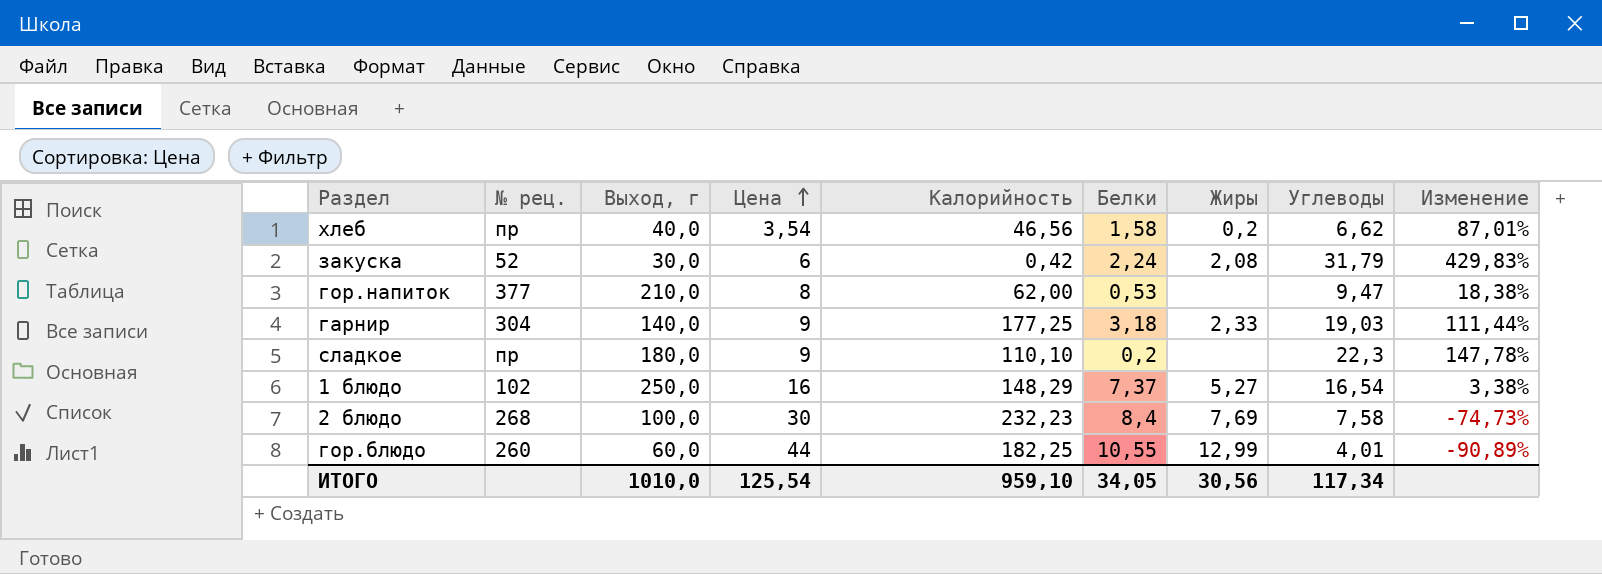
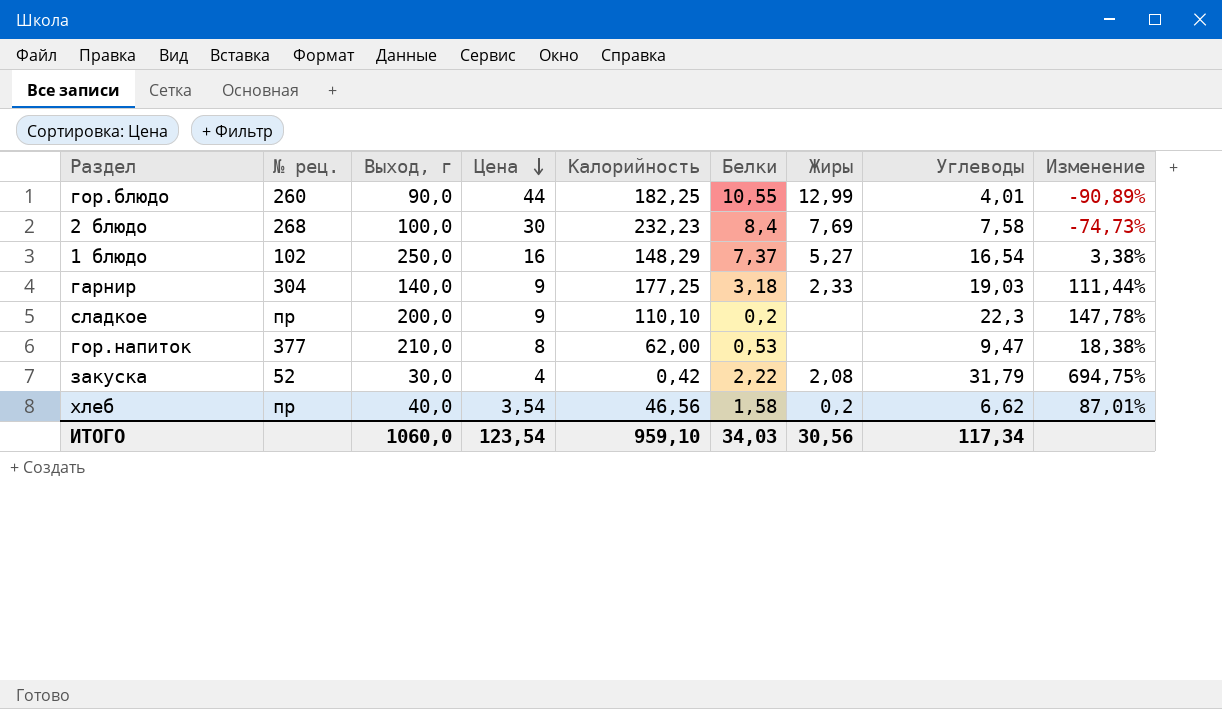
row order: Цена ascending -> Цена descending
гор.блюдо | Выход, г: 60,0 -> 90,0
сладкое | Выход, г: 180,0 -> 200,0
закуска | Цена: 6 -> 4
закуска | Белки: 2,24 -> 2,22
закуска | Изменение: 429,83% -> 694,75%
ИТОГО | Выход, г: 1010,0 -> 1060,0
ИТОГО | Цена: 125,54 -> 123,54
ИТОГО | Белки: 34,05 -> 34,03

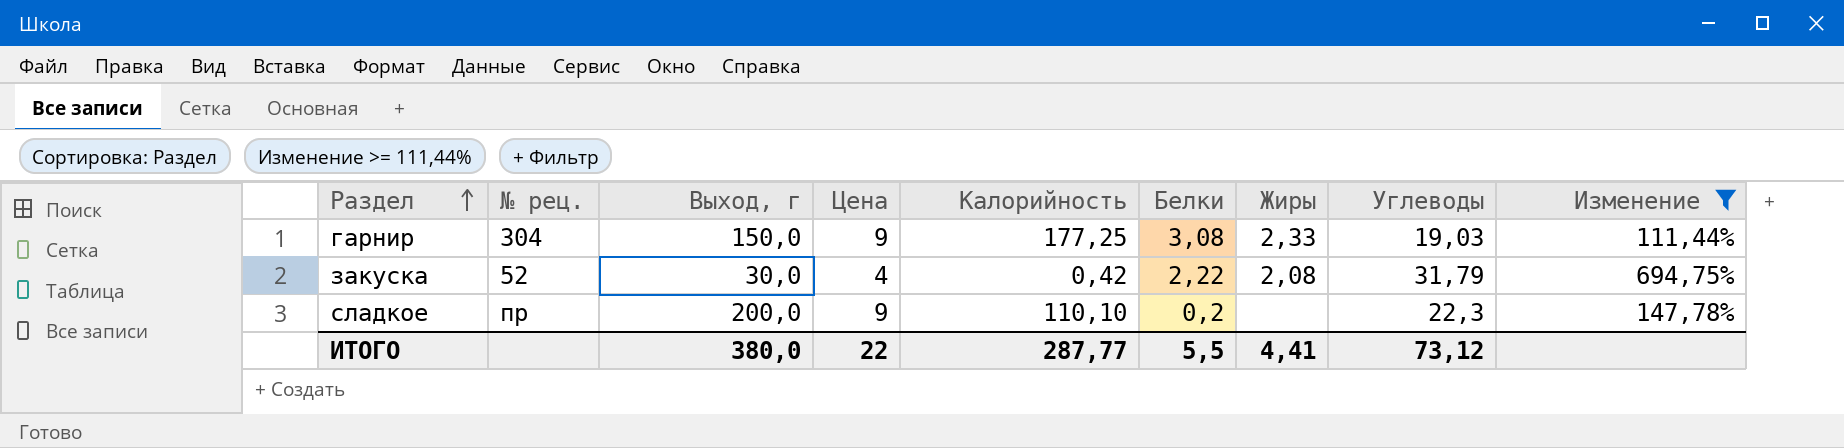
filter: none -> Изменение >= 111,44%
row order: Цена descending -> Раздел ascending
гарнир | Выход, г: 140,0 -> 150,0
гарнир | Белки: 3,18 -> 3,08
ИТОГО | Выход, г: 1060,0 -> 380,0
ИТОГО | Цена: 123,54 -> 22
ИТОГО | Калорийность: 959,10 -> 287,77
ИТОГО | Белки: 34,03 -> 5,5
ИТОГО | Жиры: 30,56 -> 4,41
ИТОГО | Углеводы: 117,34 -> 73,12

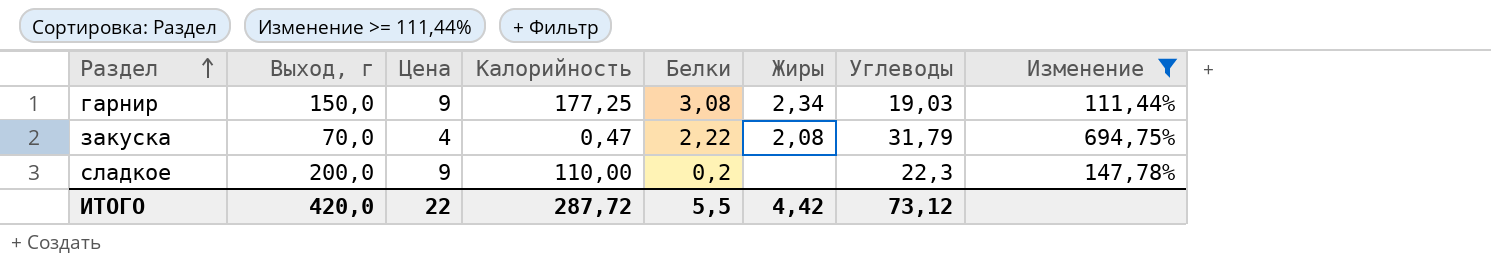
column № рец. | position: 2 -> none
гарнир | Жиры: 2,33 -> 2,34
закуска | Выход, г: 30,0 -> 70,0
закуска | Калорийность: 0,42 -> 0,47
сладкое | Калорийность: 110,10 -> 110,00
ИТОГО | Выход, г: 380,0 -> 420,0
ИТОГО | Калорийность: 287,77 -> 287,72
ИТОГО | Жиры: 4,41 -> 4,42

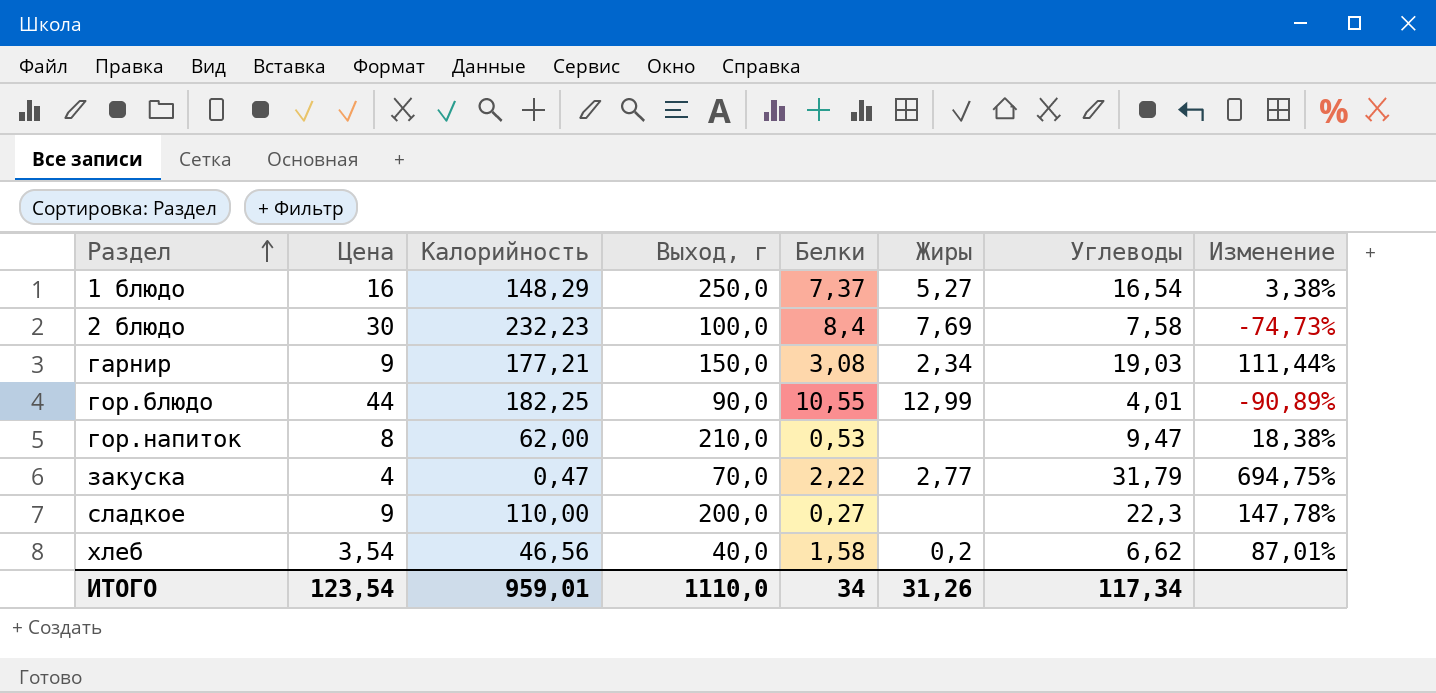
filter: Изменение >= 111,44% -> none
column Выход, г | position: 2 -> 4
гарнир | Калорийность: 177,25 -> 177,21
закуска | Жиры: 2,08 -> 2,77
сладкое | Белки: 0,2 -> 0,27
ИТОГО | Цена: 22 -> 123,54
ИТОГО | Калорийность: 287,72 -> 959,01
ИТОГО | Выход, г: 420,0 -> 1110,0
ИТОГО | Белки: 5,5 -> 34
ИТОГО | Жиры: 4,42 -> 31,26
ИТОГО | Углеводы: 73,12 -> 117,34

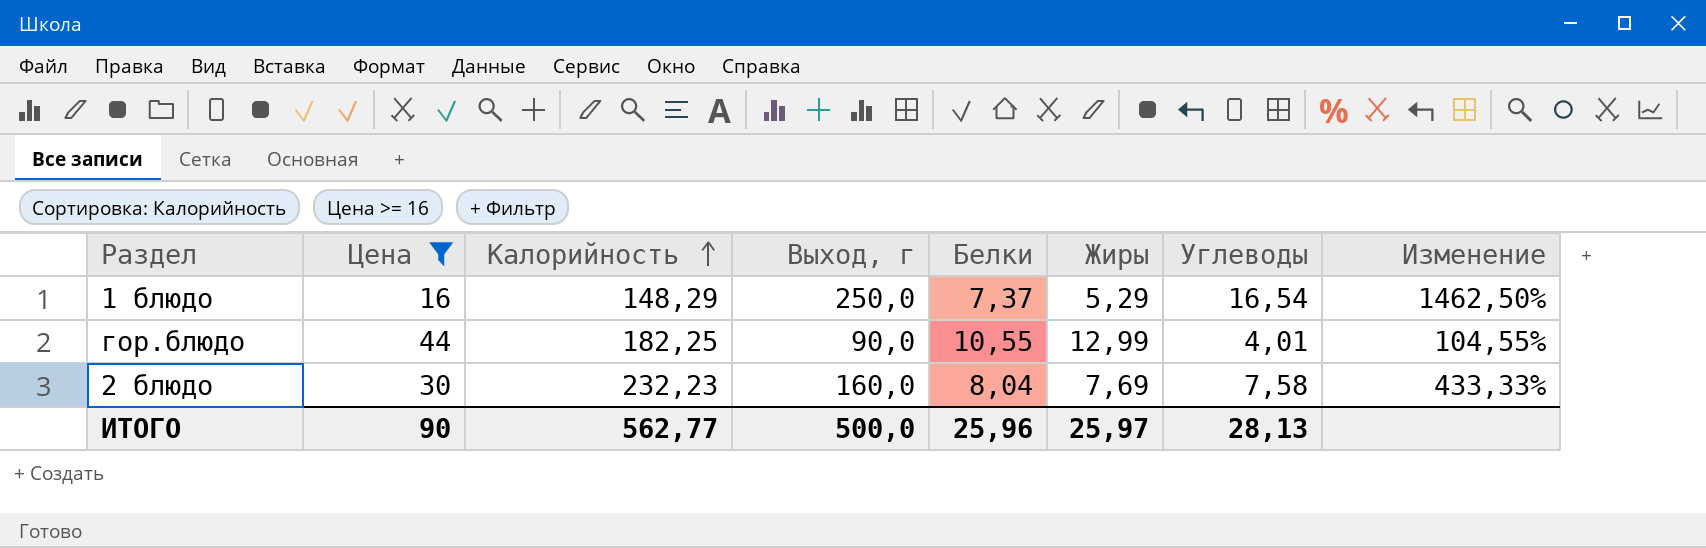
filter: none -> Цена >= 16
row order: Раздел ascending -> Калорийность ascending
column Изменение | formula: ([Углеводы] - [Цена]) / [Цена] -> ([Выход, г] - [Цена]) / [Цена]
1 блюдо | Жиры: 5,27 -> 5,29
2 блюдо | Выход, г: 100,0 -> 160,0
2 блюдо | Белки: 8,4 -> 8,04
ИТОГО | Цена: 123,54 -> 90
ИТОГО | Калорийность: 959,01 -> 562,77
ИТОГО | Выход, г: 1110,0 -> 500,0
ИТОГО | Белки: 34 -> 25,96
ИТОГО | Жиры: 31,26 -> 25,97
ИТОГО | Углеводы: 117,34 -> 28,13

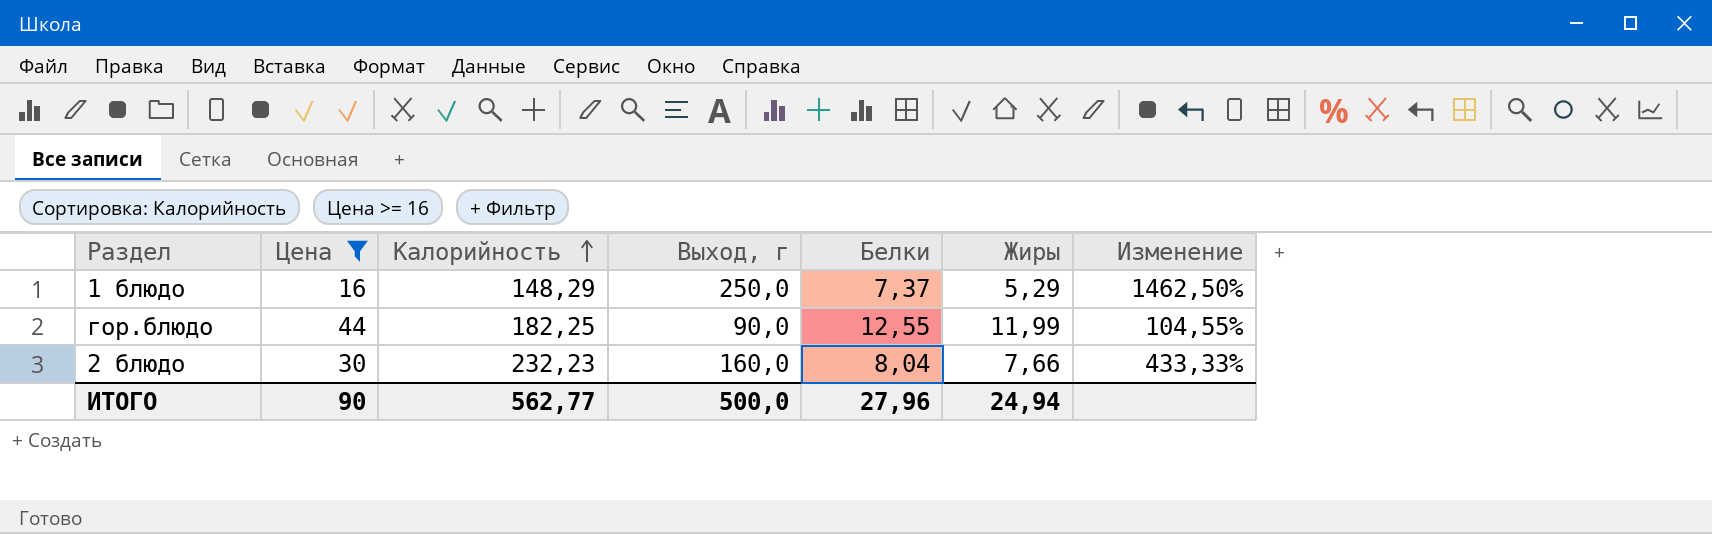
column Углеводы | position: 7 -> none
гор.блюдо | Белки: 10,55 -> 12,55
гор.блюдо | Жиры: 12,99 -> 11,99
2 блюдо | Жиры: 7,69 -> 7,66
ИТОГО | Белки: 25,96 -> 27,96
ИТОГО | Жиры: 25,97 -> 24,94

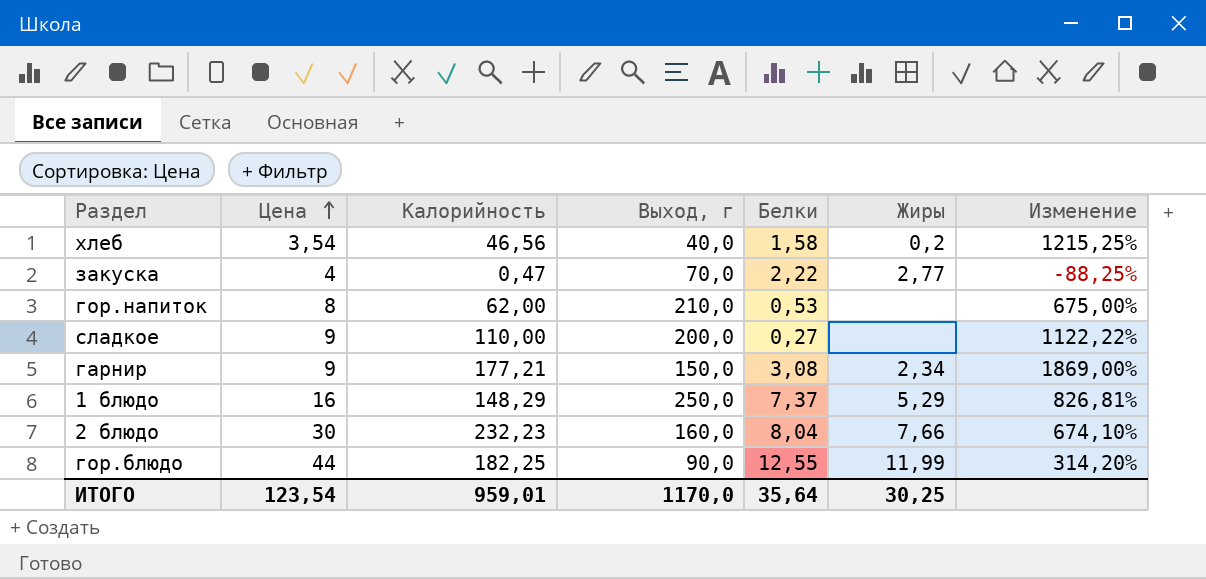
filter: Цена >= 16 -> none
row order: Калорийность ascending -> Цена ascending
column Изменение | formula: ([Выход, г] - [Цена]) / [Цена] -> ([Калорийность] - [Цена]) / [Цена]
ИТОГО | Цена: 90 -> 123,54
ИТОГО | Калорийность: 562,77 -> 959,01
ИТОГО | Выход, г: 500,0 -> 1170,0
ИТОГО | Белки: 27,96 -> 35,64
ИТОГО | Жиры: 24,94 -> 30,25

